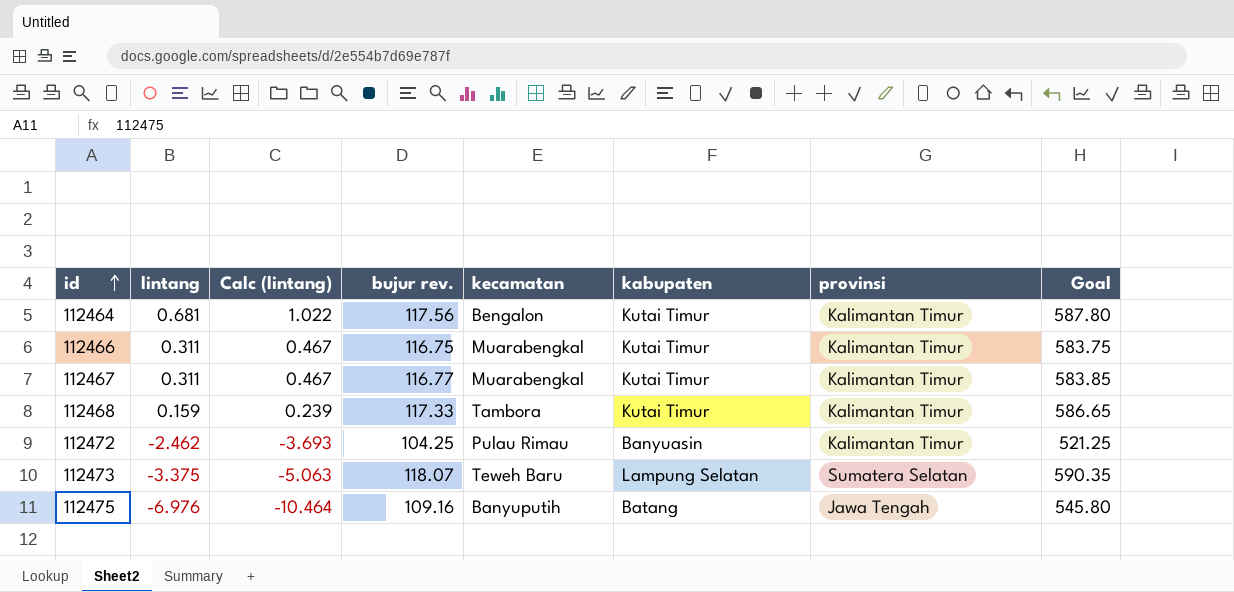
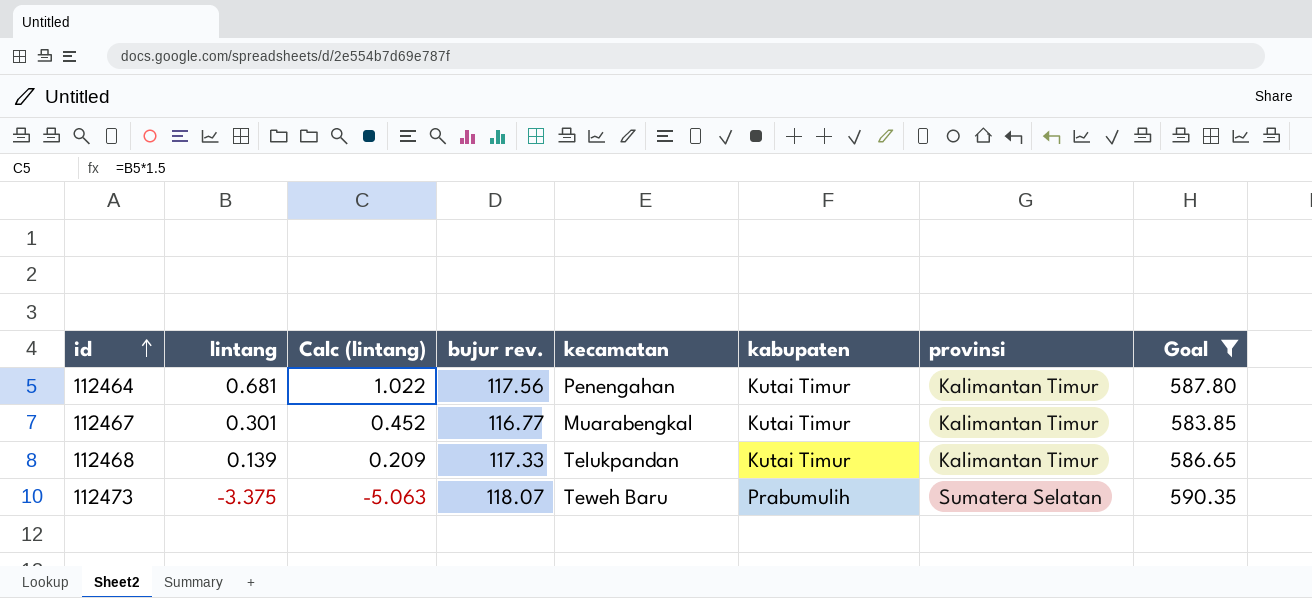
filter: none -> Goal >= 583.85
112464 | kecamatan: Bengalon -> Penengahan
112467 | lintang: 0.311 -> 0.301
112467 | Calc (lintang): 0.467 -> 0.452
112468 | lintang: 0.159 -> 0.139
112468 | Calc (lintang): 0.239 -> 0.209
112468 | kecamatan: Tambora -> Telukpandan
112473 | kabupaten: Lampung Selatan -> Prabumulih

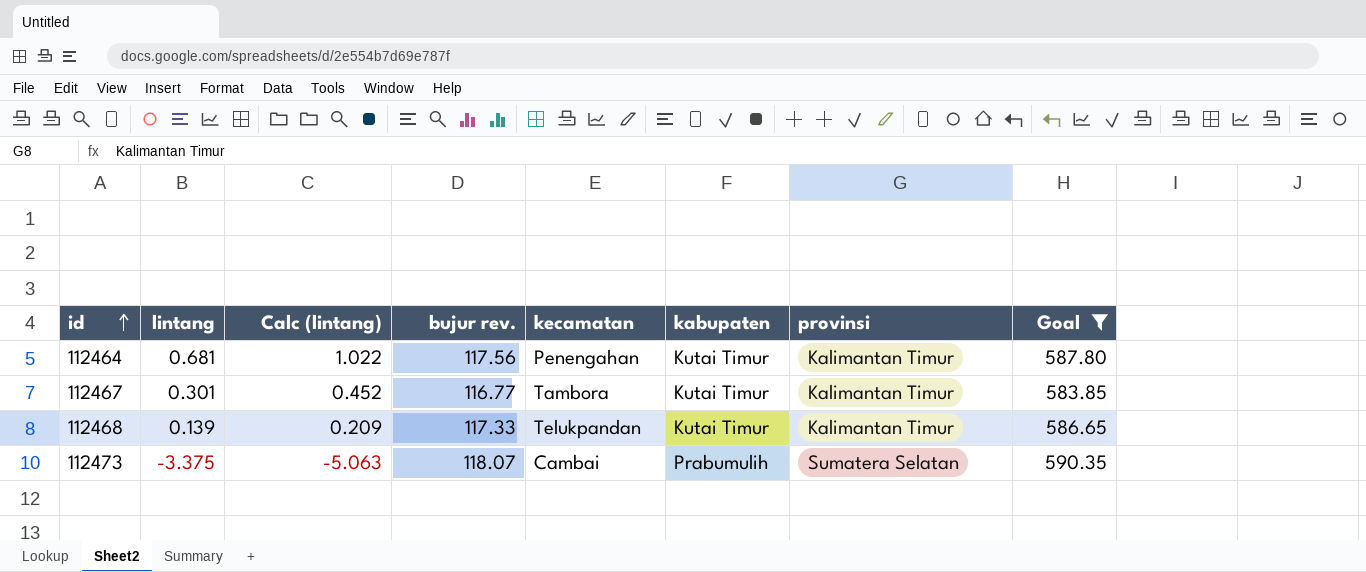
112467 | kecamatan: Muarabengkal -> Tambora
112473 | kecamatan: Teweh Baru -> Cambai

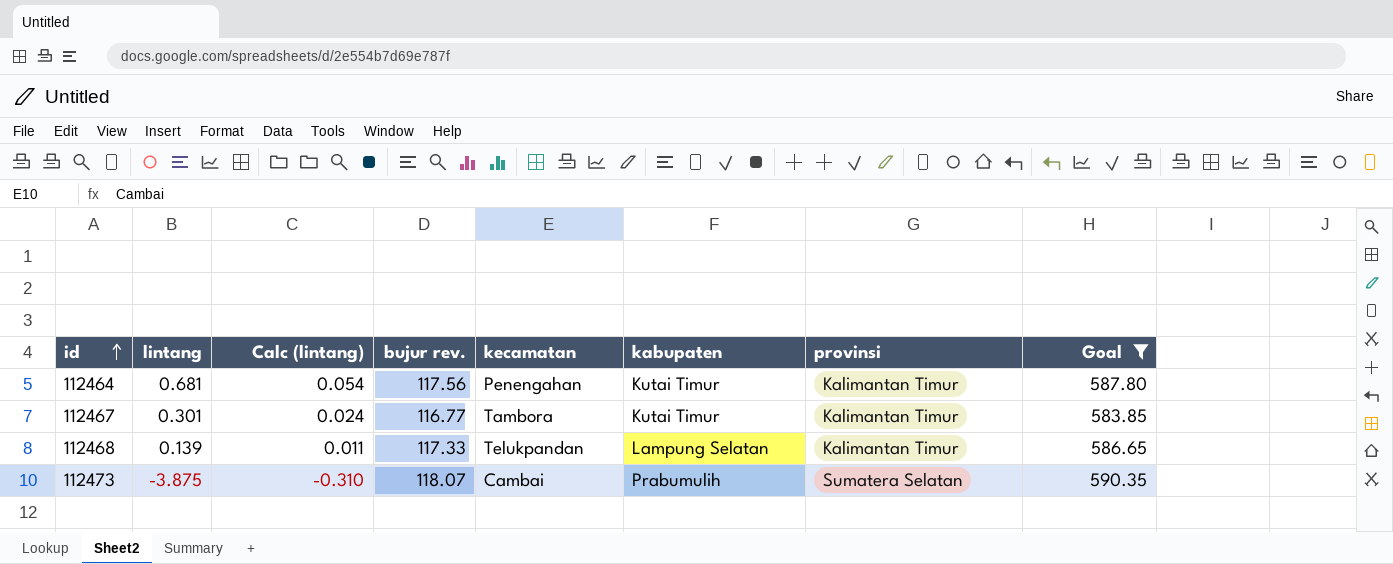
column Calc (lintang) | formula: [lintang] * 1.5 -> [lintang] * 0.08
112468 | kabupaten: Kutai Timur -> Lampung Selatan
112473 | lintang: -3.375 -> -3.875

